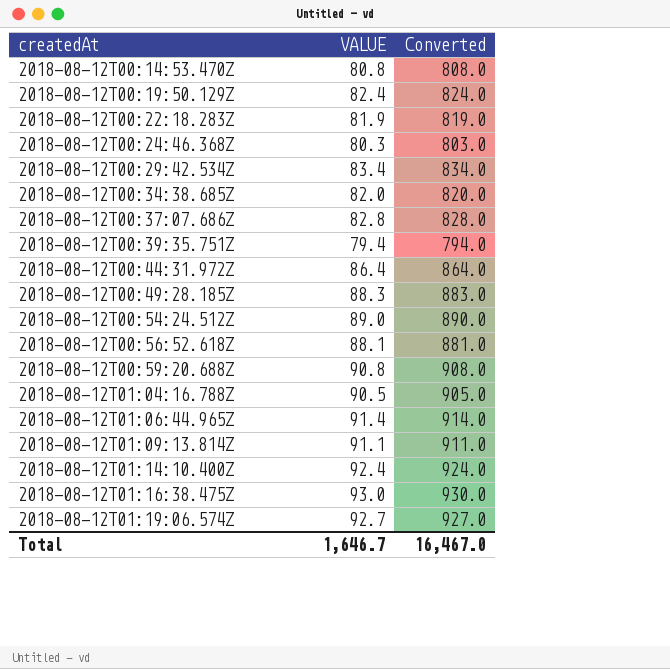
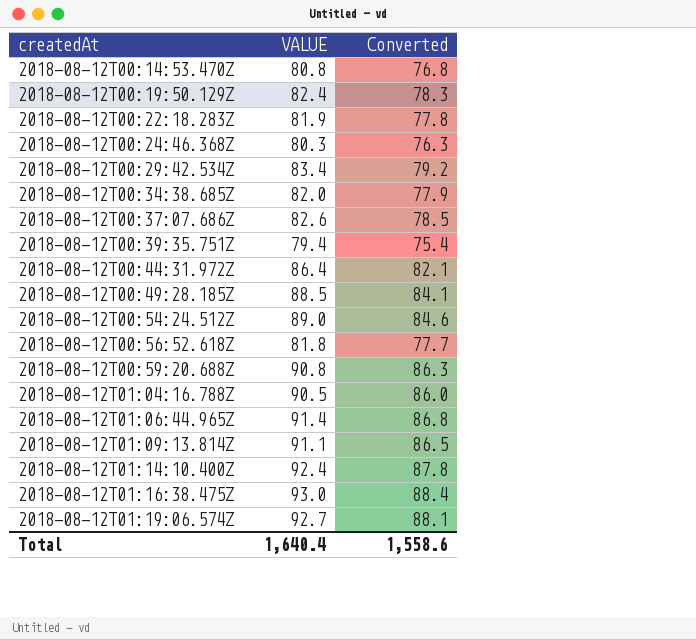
column Converted | formula: [VALUE] * 10 -> [VALUE] * 0.95
2018-08-12T00:37:07.686Z | VALUE: 82.8 -> 82.6
2018-08-12T00:49:28.185Z | VALUE: 88.3 -> 88.5
2018-08-12T00:56:52.618Z | VALUE: 88.1 -> 81.8
Total | VALUE: 1,646.7 -> 1,640.4
Total | Converted: 16,467.0 -> 1,558.6

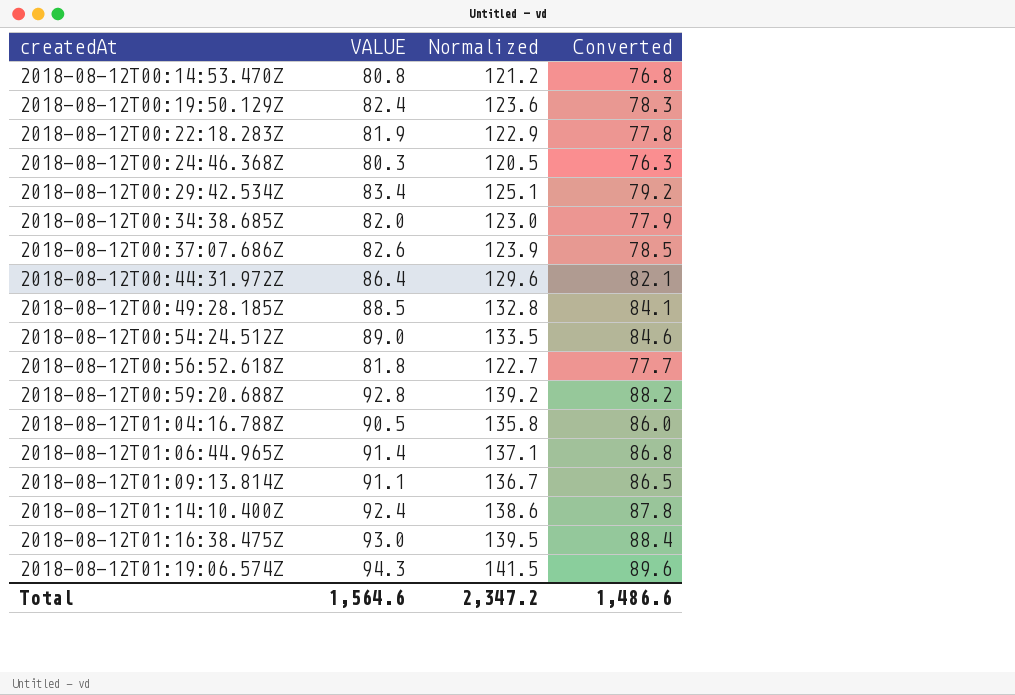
column Normalized | formula: none -> [VALUE] * 1.5
row 2018-08-12T00:39:35.751Z: 79.4 | 75.4 -> none
2018-08-12T00:59:20.688Z | VALUE: 90.8 -> 92.8
2018-08-12T00:59:20.688Z | Converted: 86.3 -> 88.2
2018-08-12T01:19:06.574Z | VALUE: 92.7 -> 94.3
2018-08-12T01:19:06.574Z | Converted: 88.1 -> 89.6
Total | VALUE: 1,640.4 -> 1,564.6
Total | Converted: 1,558.6 -> 1,486.6

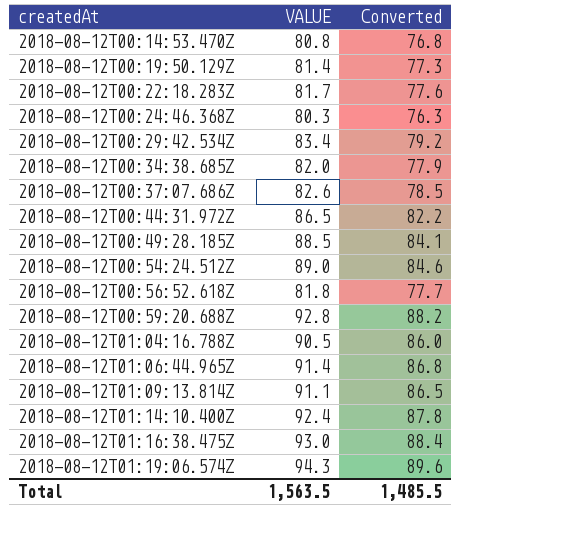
column Normalized | formula: [VALUE] * 1.5 -> none
2018-08-12T00:19:50.129Z | VALUE: 82.4 -> 81.4
2018-08-12T00:19:50.129Z | Converted: 78.3 -> 77.3
2018-08-12T00:22:18.283Z | VALUE: 81.9 -> 81.7
2018-08-12T00:22:18.283Z | Converted: 77.8 -> 77.6
2018-08-12T00:44:31.972Z | VALUE: 86.4 -> 86.5
2018-08-12T00:44:31.972Z | Converted: 82.1 -> 82.2
Total | VALUE: 1,564.6 -> 1,563.5
Total | Converted: 1,486.6 -> 1,485.5

